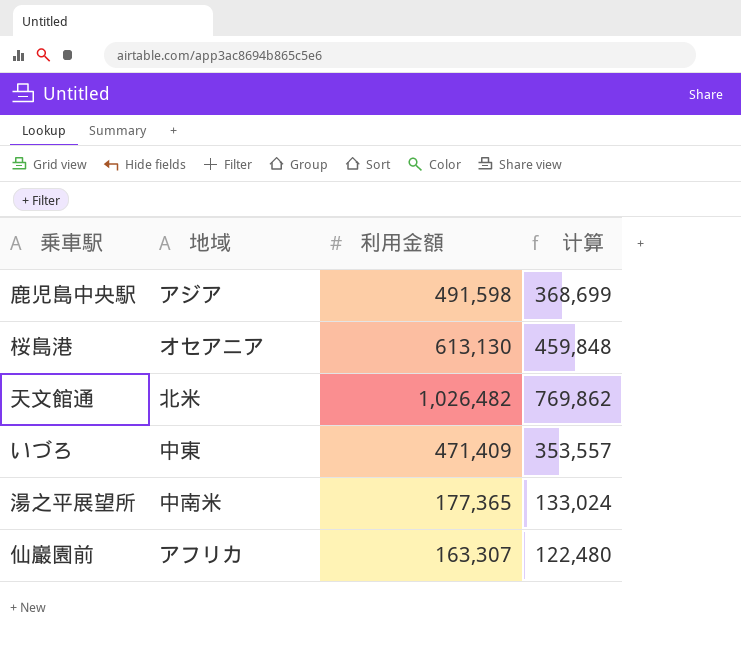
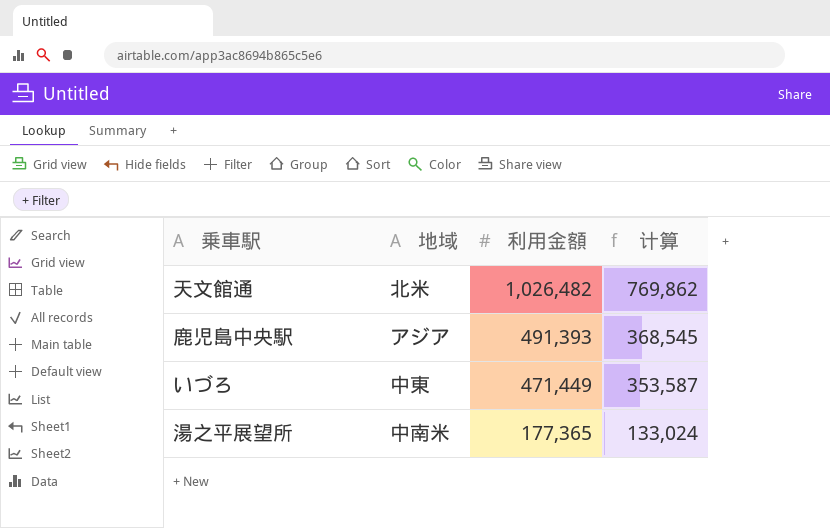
row order: none -> 利用金額 descending
row 桜島港: オセアニア | 613,130 | 459,848 -> none
row 仙巖園前: アフリカ | 163,307 | 122,480 -> none
鹿児島中央駅 | 利用金額: 491,598 -> 491,393
鹿児島中央駅 | 计算: 368,699 -> 368,545
いづろ | 利用金額: 471,409 -> 471,449
いづろ | 计算: 353,557 -> 353,587

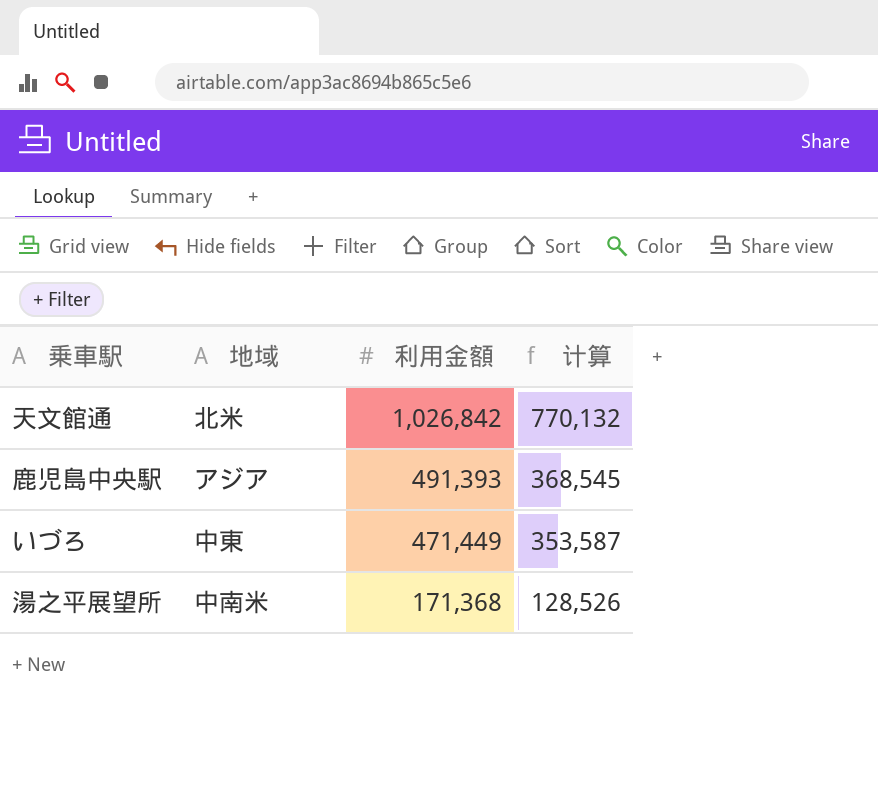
天文館通 | 利用金額: 1,026,482 -> 1,026,842
天文館通 | 计算: 769,862 -> 770,132
湯之平展望所 | 利用金額: 177,365 -> 171,368
湯之平展望所 | 计算: 133,024 -> 128,526

